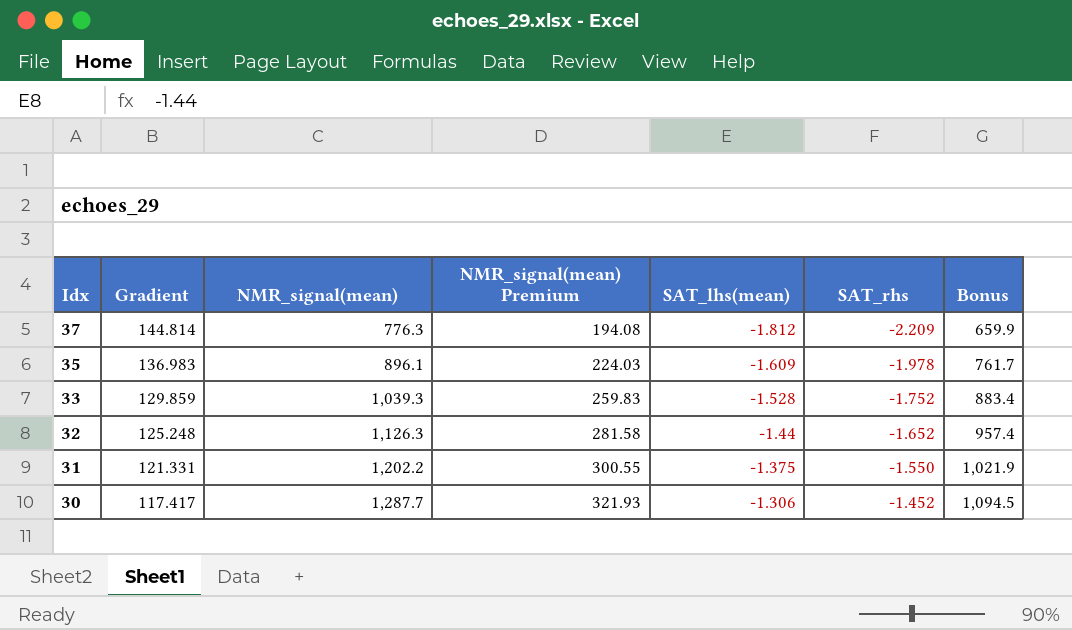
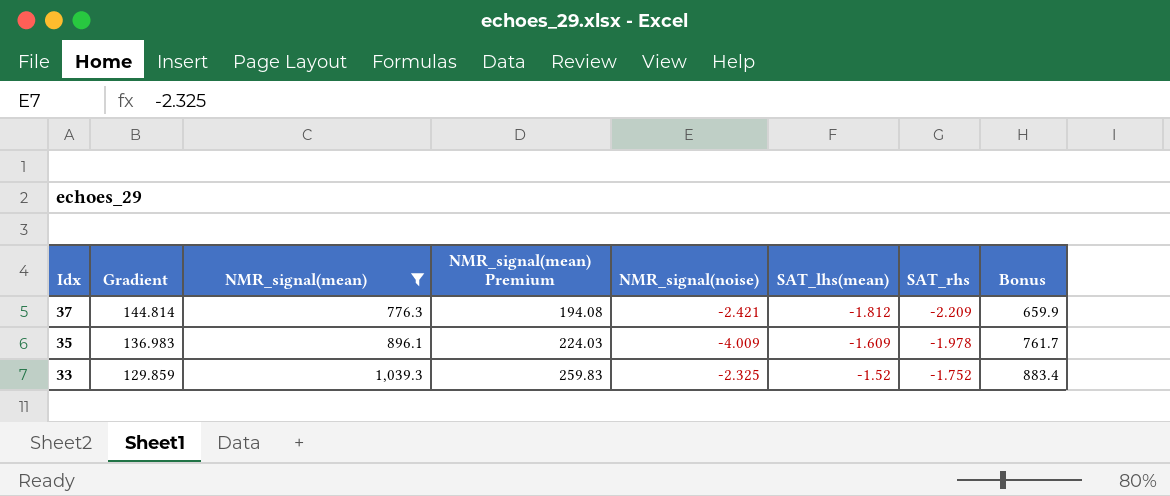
filter: none -> NMR_signal(mean) <= 1,039.3
column NMR_signal(noise) | position: none -> 5
33 | SAT_lhs(mean): -1.528 -> -1.52

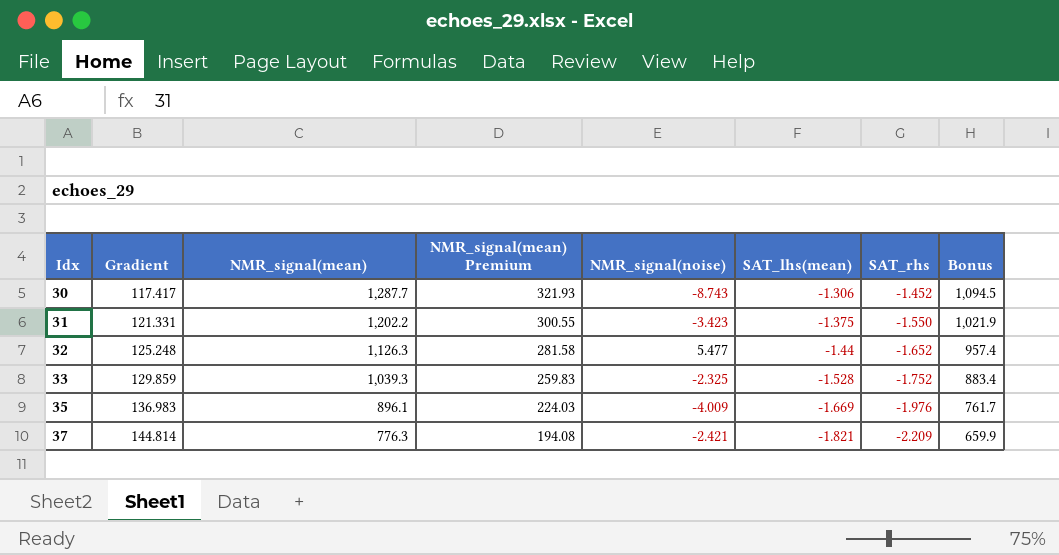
filter: NMR_signal(mean) <= 1,039.3 -> none
row order: Idx descending -> Idx ascending
33 | SAT_lhs(mean): -1.52 -> -1.528
35 | SAT_lhs(mean): -1.609 -> -1.669
35 | SAT_rhs: -1.978 -> -1.976
37 | SAT_lhs(mean): -1.812 -> -1.821

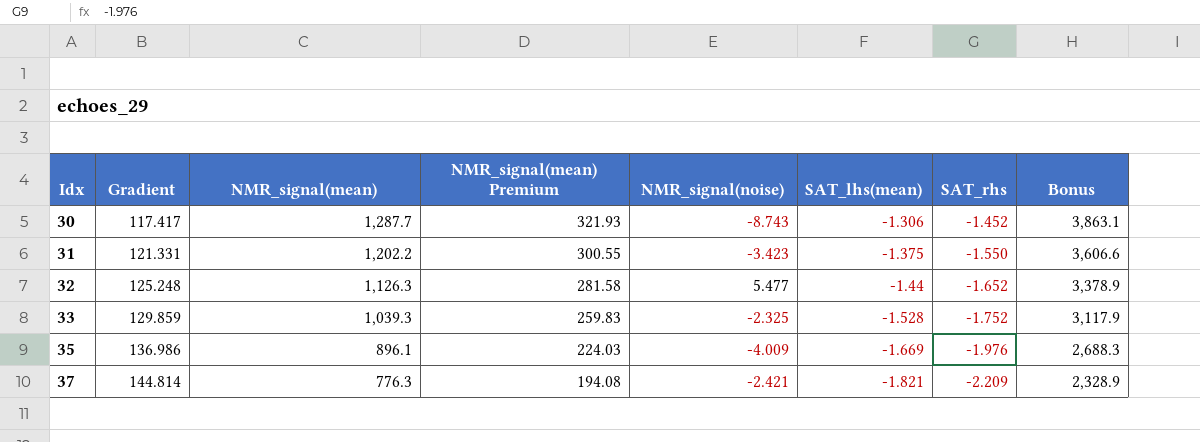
column Bonus | formula: [NMR_signal(mean)] * 0.85 -> [NMR_signal(mean)] * 3
35 | Gradient: 136.983 -> 136.986

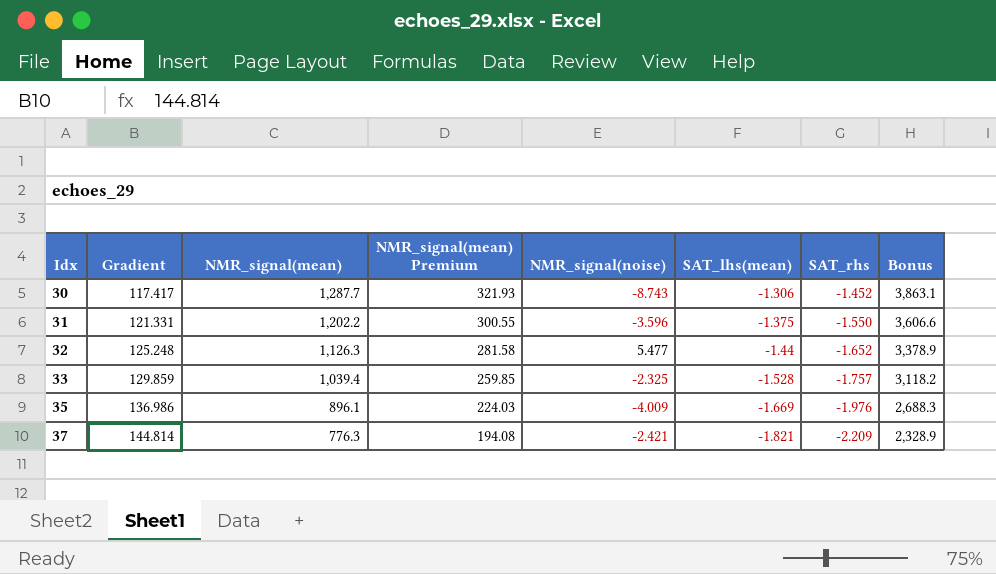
31 | NMR_signal(noise): -3.423 -> -3.596
33 | NMR_signal(mean): 1,039.3 -> 1,039.4
33 | NMR_signal(mean) Premium: 259.83 -> 259.85
33 | SAT_rhs: -1.752 -> -1.757
33 | Bonus: 3,117.9 -> 3,118.2

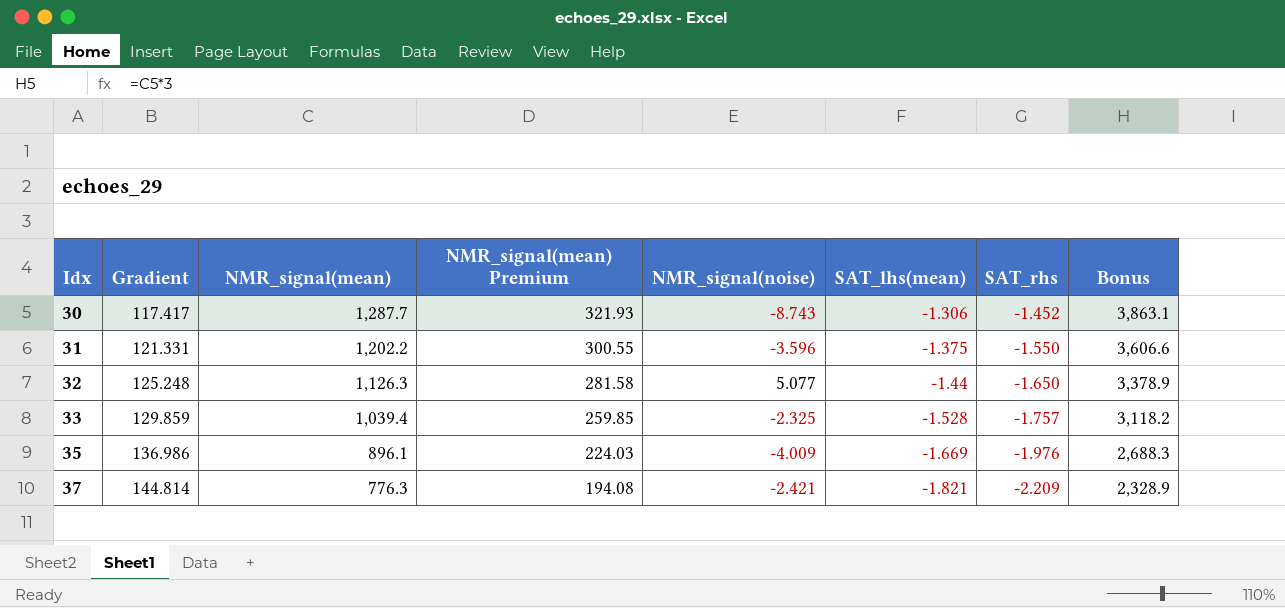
32 | NMR_signal(noise): 5.477 -> 5.077
32 | SAT_rhs: -1.652 -> -1.650

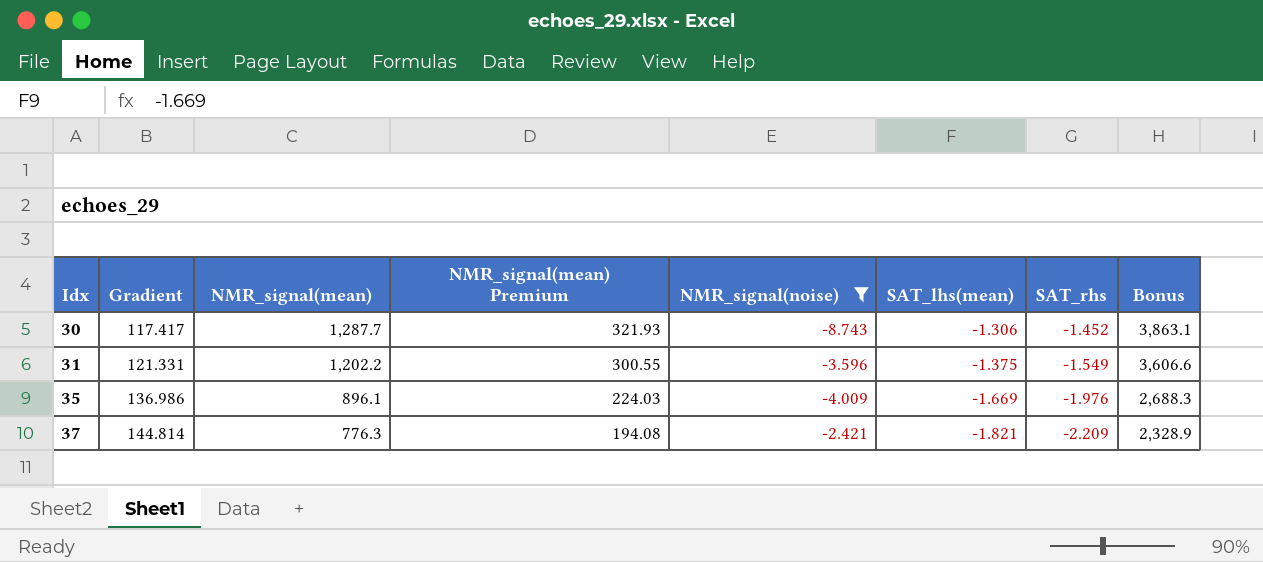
filter: none -> NMR_signal(noise) <= -2.421
31 | SAT_rhs: -1.550 -> -1.549

